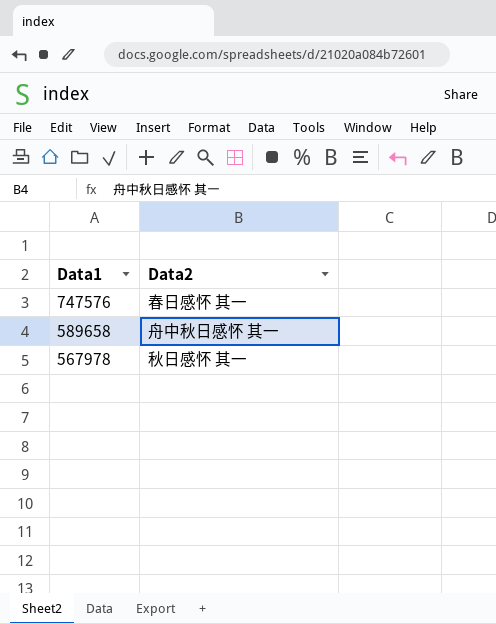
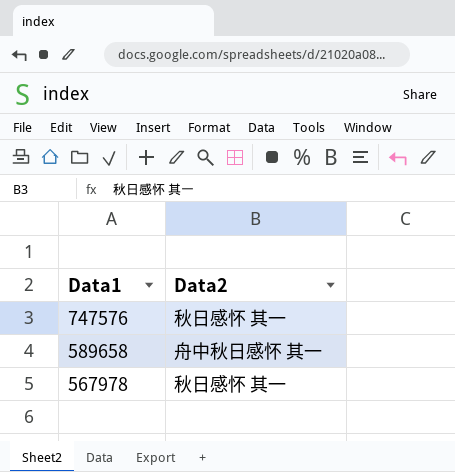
747576 | Data2: 春日感怀 其一 -> 秋日感怀 其一

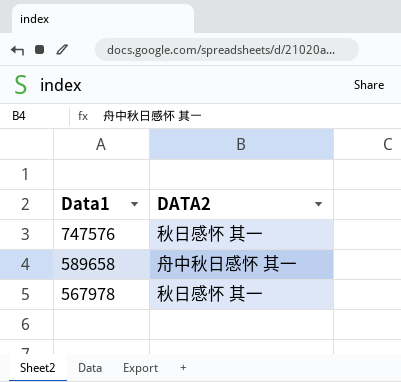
column name: Data2 -> DATA2

